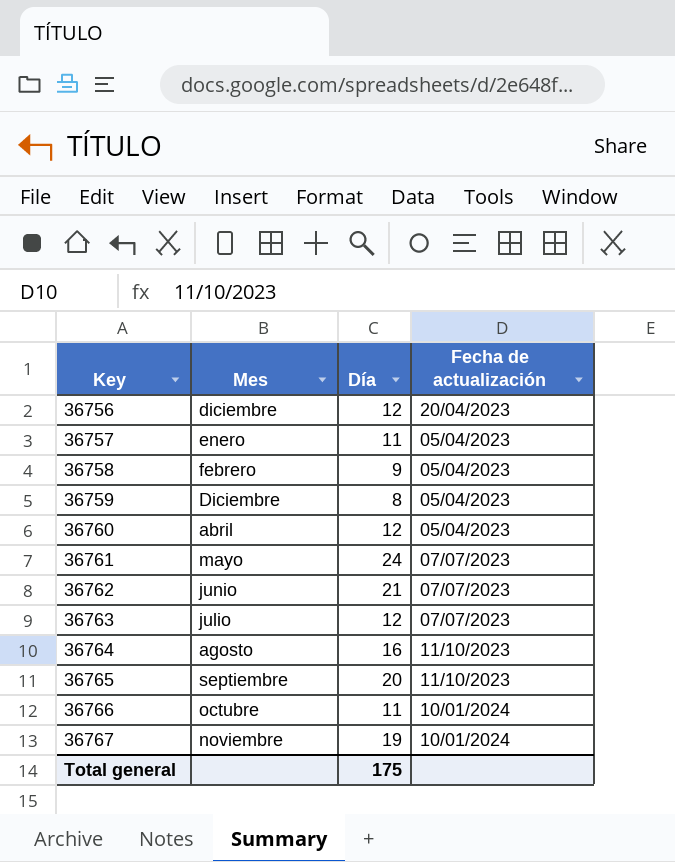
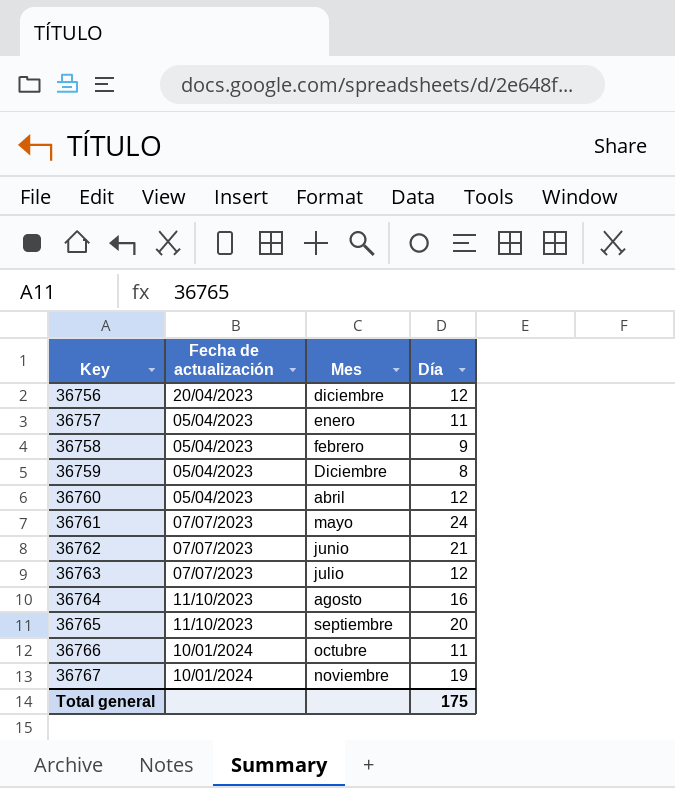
column Fecha de actualización | position: 4 -> 2

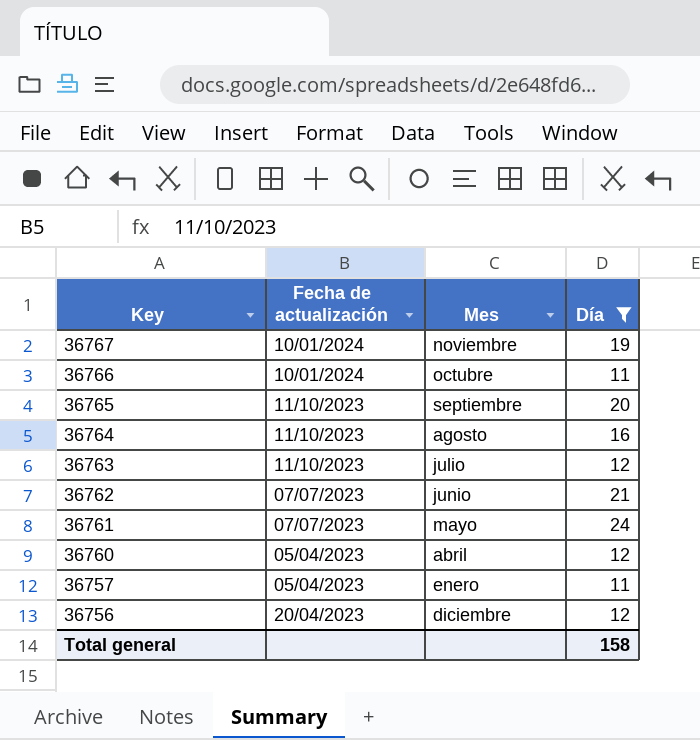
filter: none -> Día >= 11
row order: Key ascending -> Key descending
36763 | Fecha de actualización: 07/07/2023 -> 11/10/2023
Total general | Día: 175 -> 158

